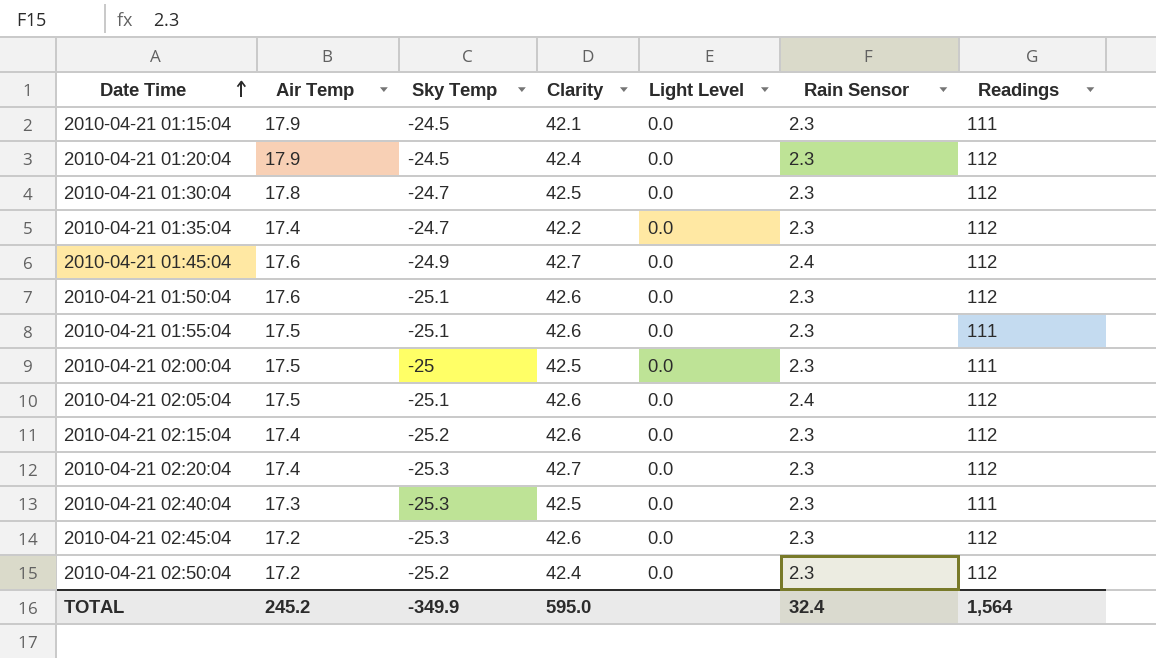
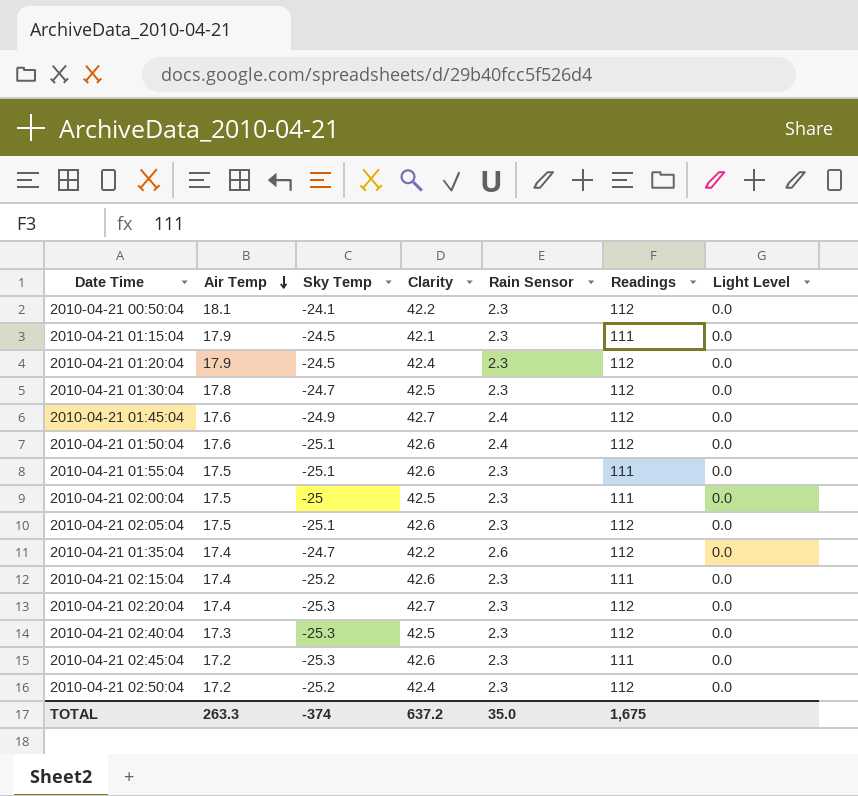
row order: Date Time ascending -> Air Temp descending
column Light Level | position: 5 -> 7
row 2010-04-21 00:50:04: none -> 18.1 | -24.1 | 42.2 | 2.3 | 112 | 0.0
2010-04-21 01:50:04 | Rain Sensor: 2.3 -> 2.4
2010-04-21 02:05:04 | Rain Sensor: 2.4 -> 2.3
2010-04-21 01:35:04 | Rain Sensor: 2.3 -> 2.6
2010-04-21 02:15:04 | Readings: 112 -> 111
2010-04-21 02:40:04 | Readings: 111 -> 112
2010-04-21 02:45:04 | Readings: 112 -> 111
TOTAL | Air Temp: 245.2 -> 263.3
TOTAL | Sky Temp: -349.9 -> -374
TOTAL | Clarity: 595.0 -> 637.2
TOTAL | Rain Sensor: 32.4 -> 35.0
TOTAL | Readings: 1,564 -> 1,675

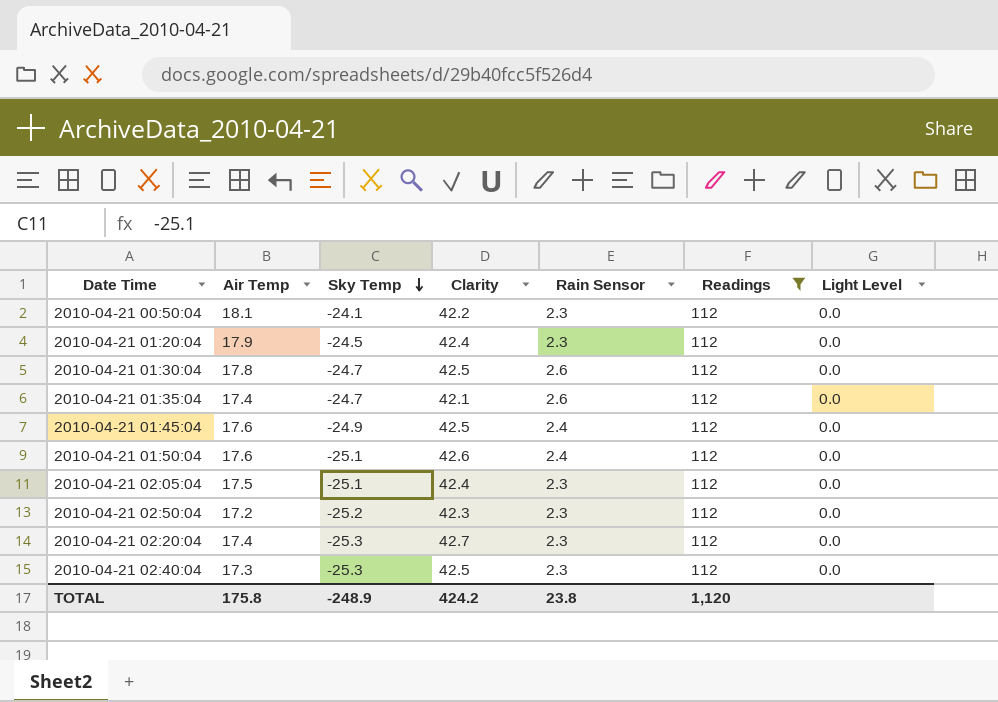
filter: none -> Readings = 112
row order: Air Temp descending -> Sky Temp descending
2010-04-21 01:30:04 | Rain Sensor: 2.3 -> 2.6
2010-04-21 01:35:04 | Clarity: 42.2 -> 42.1
2010-04-21 01:45:04 | Clarity: 42.7 -> 42.5
2010-04-21 02:05:04 | Clarity: 42.6 -> 42.4
2010-04-21 02:50:04 | Clarity: 42.4 -> 42.3
TOTAL | Air Temp: 263.3 -> 175.8
TOTAL | Sky Temp: -374 -> -248.9
TOTAL | Clarity: 637.2 -> 424.2
TOTAL | Rain Sensor: 35.0 -> 23.8
TOTAL | Readings: 1,675 -> 1,120

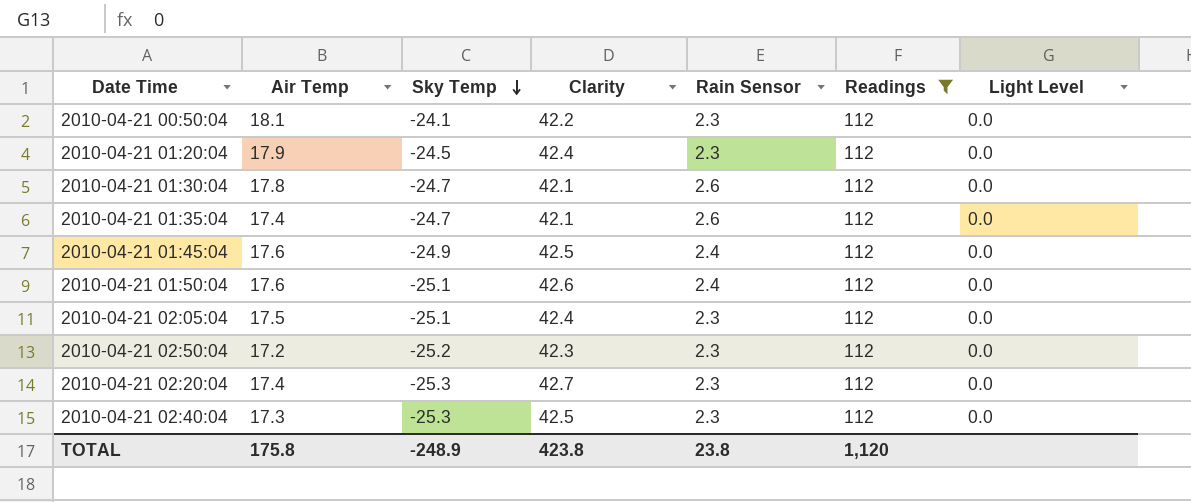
2010-04-21 01:30:04 | Clarity: 42.5 -> 42.1
TOTAL | Clarity: 424.2 -> 423.8

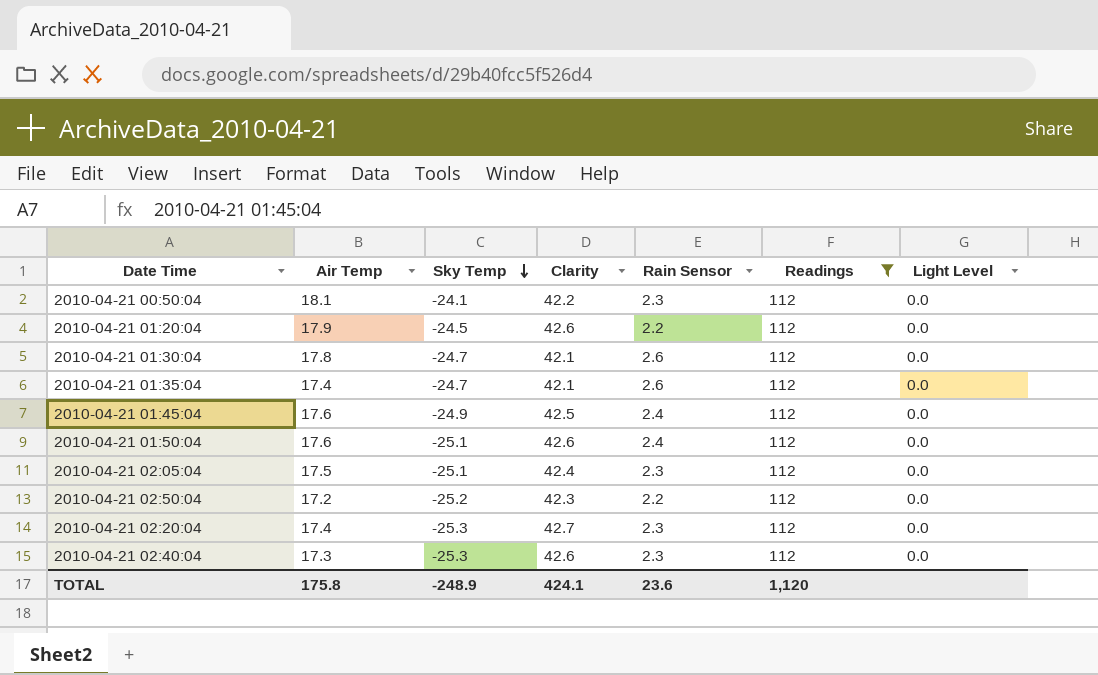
2010-04-21 01:20:04 | Clarity: 42.4 -> 42.6
2010-04-21 01:20:04 | Rain Sensor: 2.3 -> 2.2
2010-04-21 02:50:04 | Rain Sensor: 2.3 -> 2.2
2010-04-21 02:40:04 | Clarity: 42.5 -> 42.6
TOTAL | Clarity: 423.8 -> 424.1
TOTAL | Rain Sensor: 23.8 -> 23.6

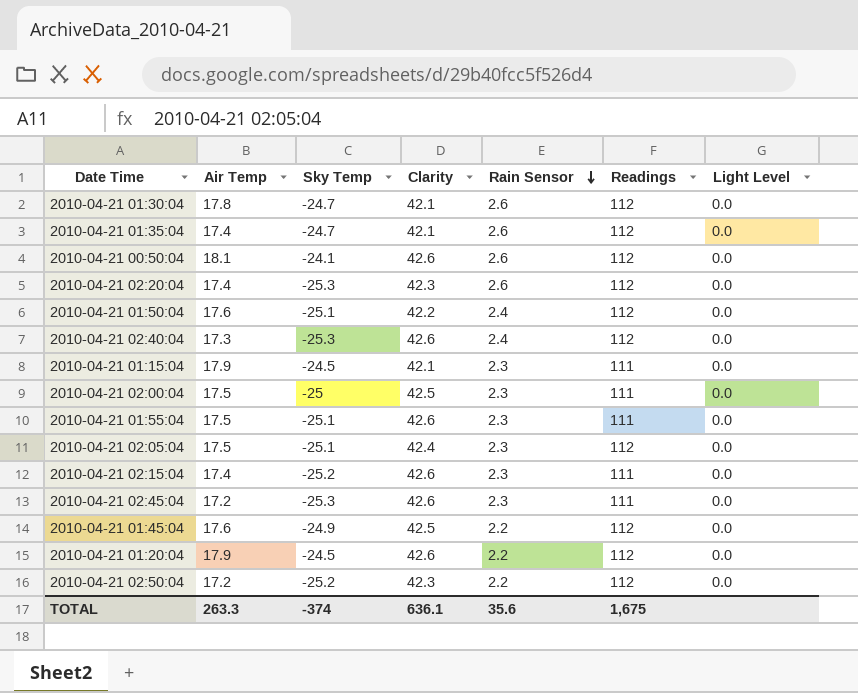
filter: Readings = 112 -> none
row order: Sky Temp descending -> Rain Sensor descending
2010-04-21 00:50:04 | Clarity: 42.2 -> 42.6
2010-04-21 00:50:04 | Rain Sensor: 2.3 -> 2.6
2010-04-21 02:20:04 | Clarity: 42.7 -> 42.3
2010-04-21 02:20:04 | Rain Sensor: 2.3 -> 2.6
2010-04-21 01:50:04 | Clarity: 42.6 -> 42.2
2010-04-21 02:40:04 | Rain Sensor: 2.3 -> 2.4
2010-04-21 01:45:04 | Rain Sensor: 2.4 -> 2.2
TOTAL | Air Temp: 175.8 -> 263.3
TOTAL | Sky Temp: -248.9 -> -374
TOTAL | Clarity: 424.1 -> 636.1
TOTAL | Rain Sensor: 23.6 -> 35.6
TOTAL | Readings: 1,120 -> 1,675

